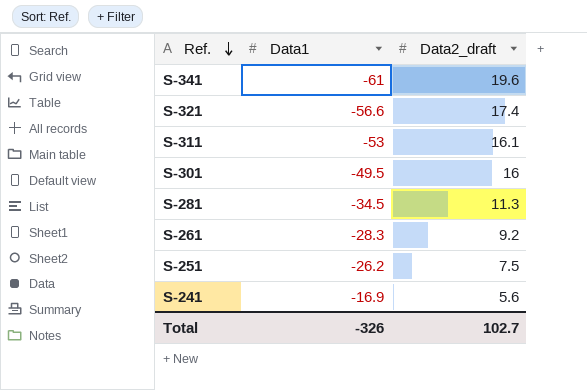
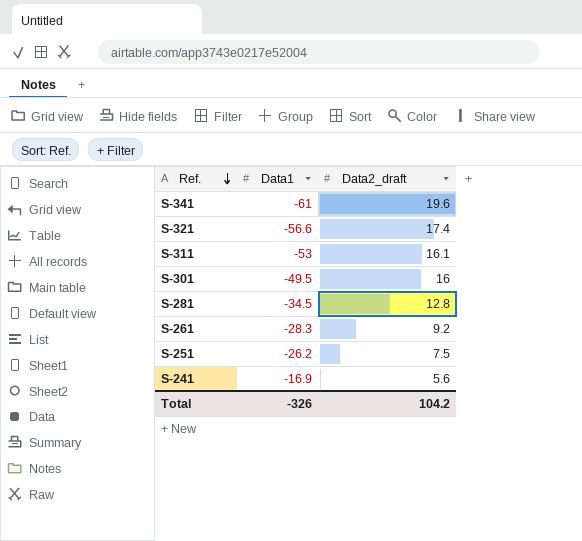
S-281 | Data2_draft: 11.3 -> 12.8
Total | Data2_draft: 102.7 -> 104.2

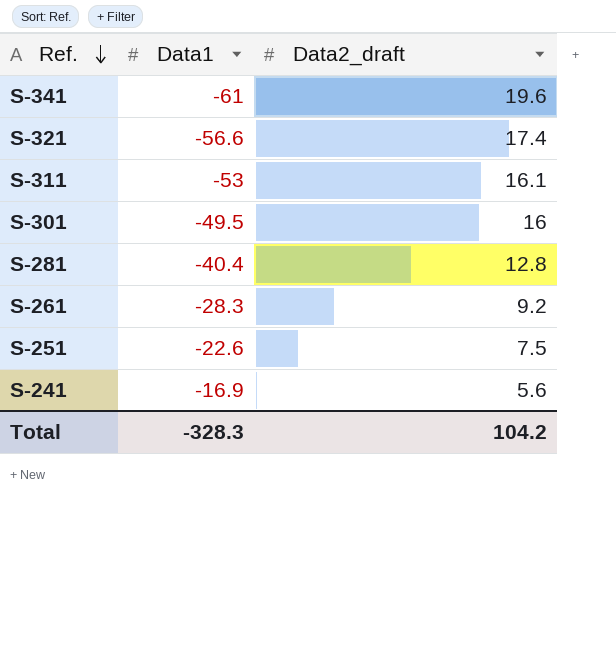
S-281 | Data1: -34.5 -> -40.4
S-251 | Data1: -26.2 -> -22.6
Total | Data1: -326 -> -328.3

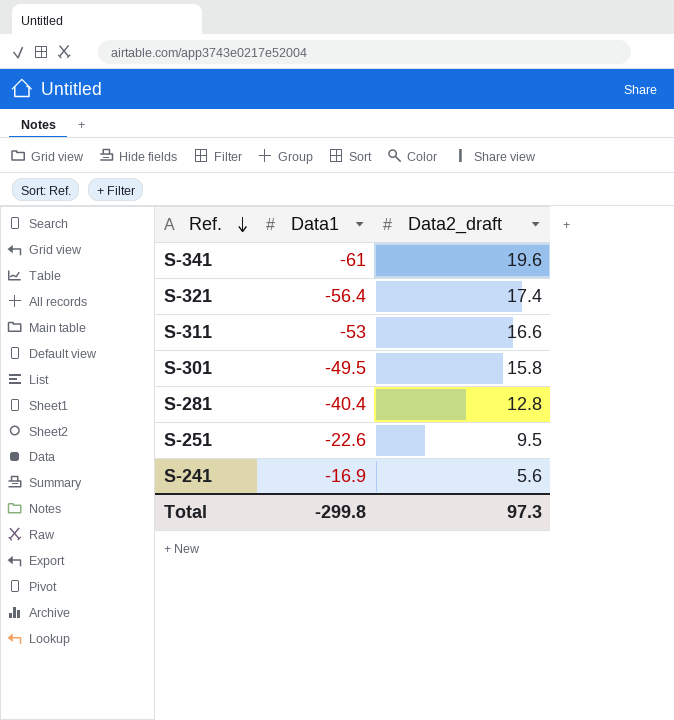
row S-261: -28.3 | 9.2 -> none
S-321 | Data1: -56.6 -> -56.4
S-311 | Data2_draft: 16.1 -> 16.6
S-301 | Data2_draft: 16 -> 15.8
S-251 | Data2_draft: 7.5 -> 9.5
Total | Data1: -328.3 -> -299.8
Total | Data2_draft: 104.2 -> 97.3

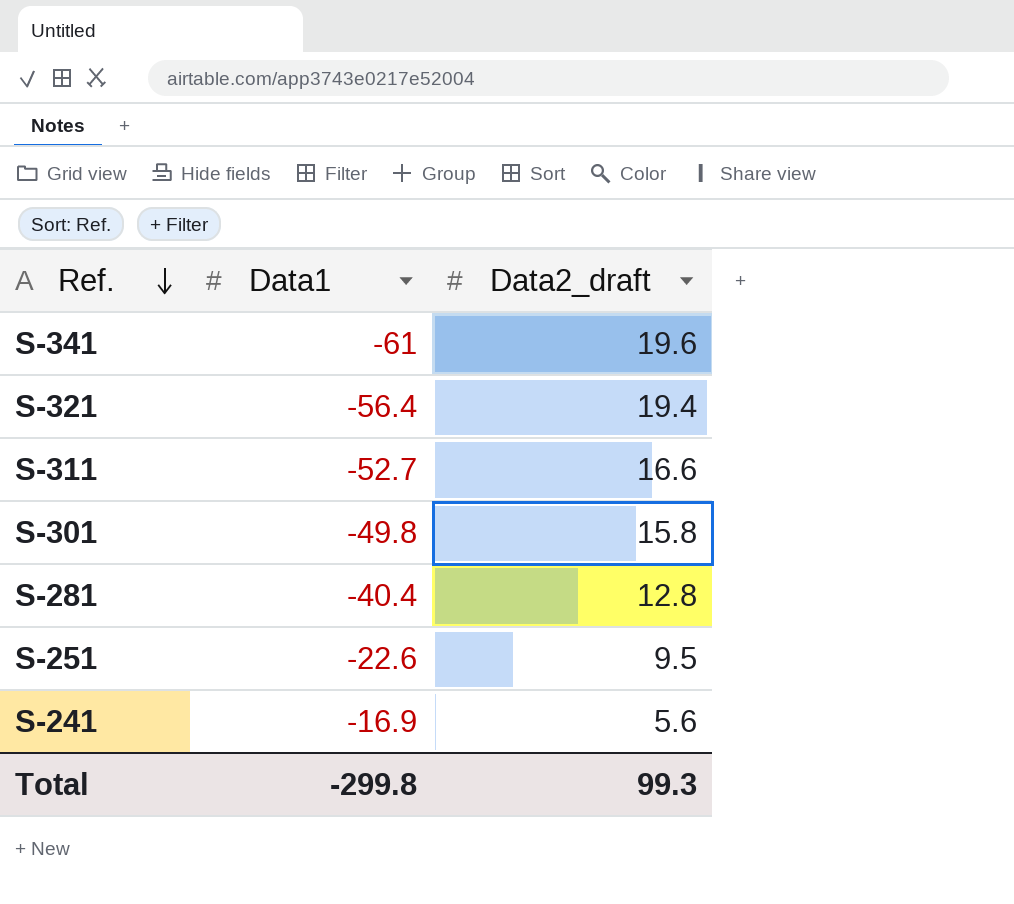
S-321 | Data2_draft: 17.4 -> 19.4
S-311 | Data1: -53 -> -52.7
S-301 | Data1: -49.5 -> -49.8
Total | Data2_draft: 97.3 -> 99.3

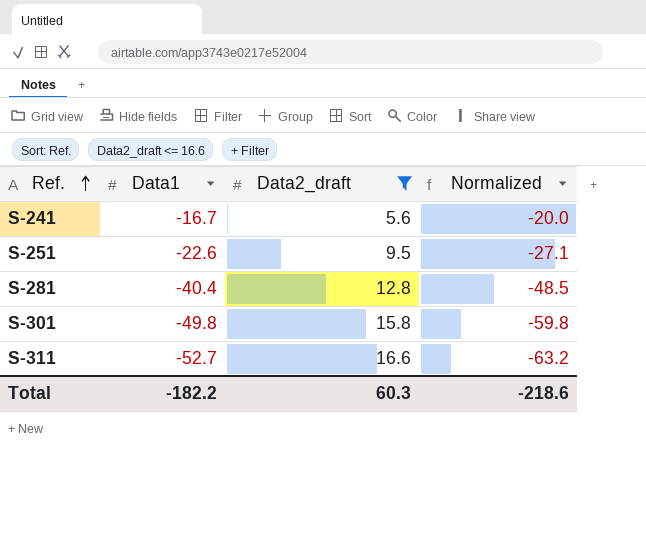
filter: none -> Data2_draft <= 16.6
row order: Ref. descending -> Ref. ascending
column Normalized | formula: none -> [Data1] * 1.2
S-241 | Data1: -16.9 -> -16.7
Total | Data1: -299.8 -> -182.2
Total | Data2_draft: 99.3 -> 60.3

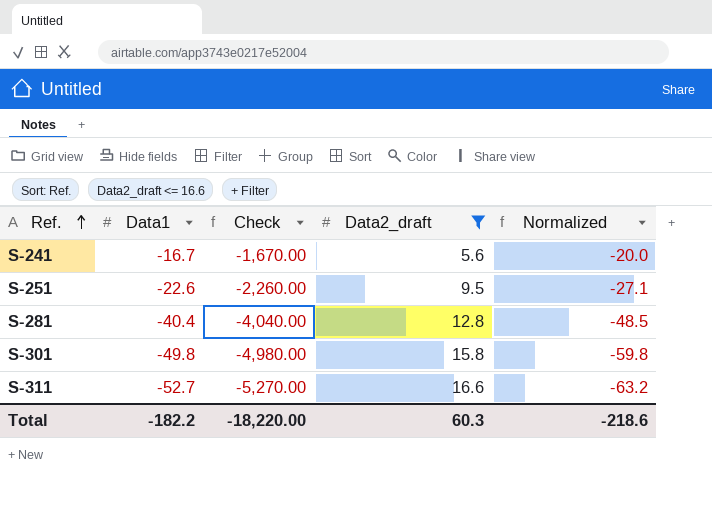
column Check | formula: none -> [Data1] * 100

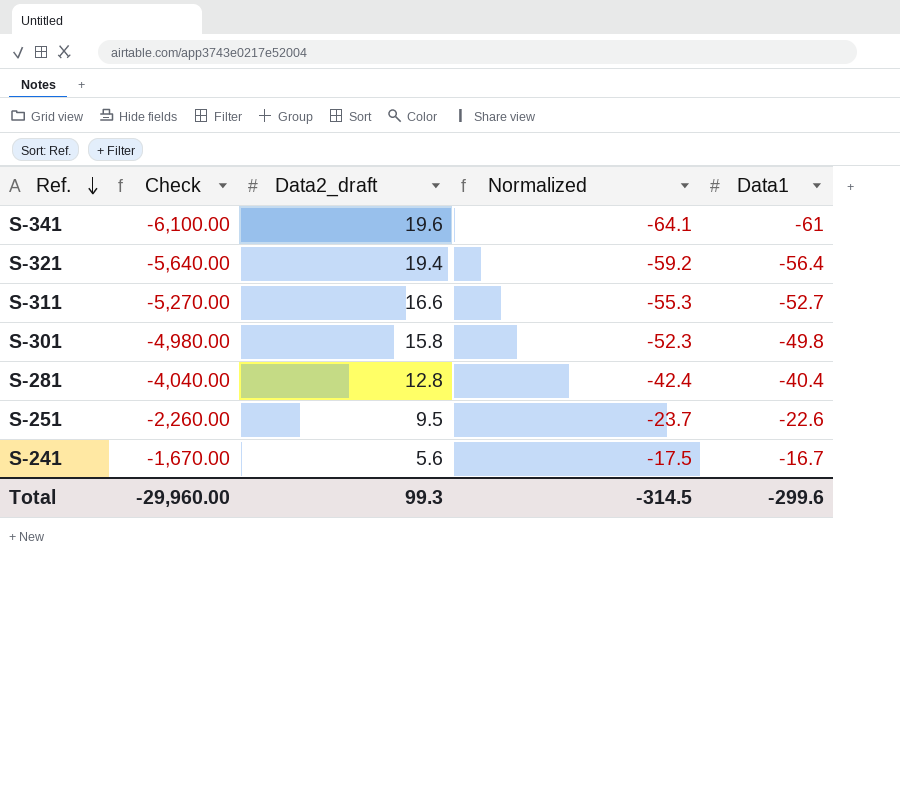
filter: Data2_draft <= 16.6 -> none
row order: Ref. ascending -> Ref. descending
column Normalized | formula: [Data1] * 1.2 -> [Data1] * 1.05
column Data1 | position: 2 -> 5
Total | Check: -18,220.00 -> -29,960.00
Total | Data2_draft: 60.3 -> 99.3
Total | Normalized: -218.6 -> -314.5
Total | Data1: -182.2 -> -299.6

